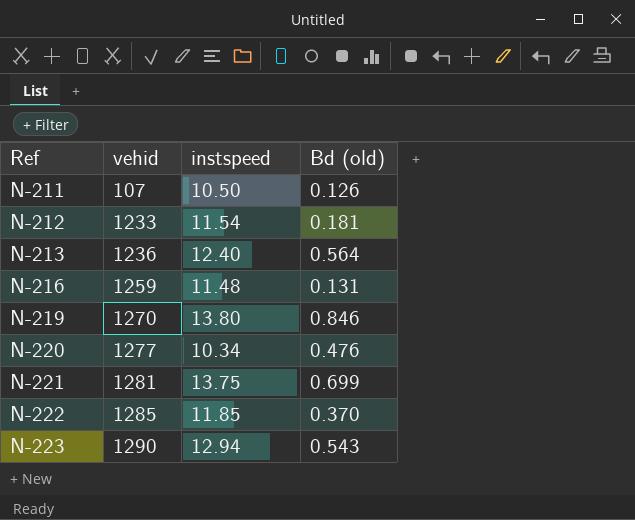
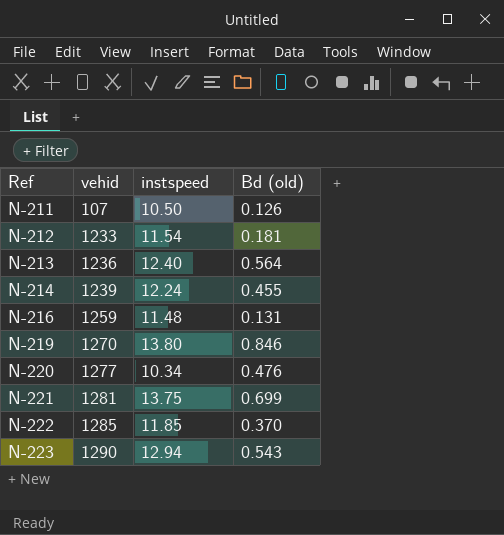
row N-214: none -> 1239 | 12.24 | 0.455

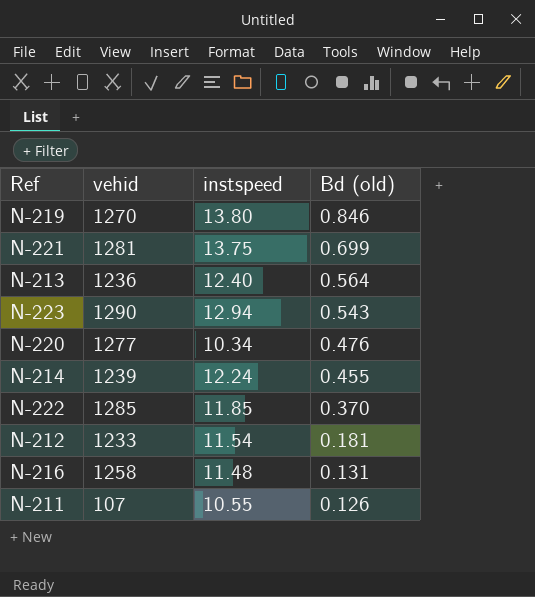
row order: Ref ascending -> Bd (old) descending
N-216 | vehid: 1259 -> 1258
N-211 | instspeed: 10.50 -> 10.55

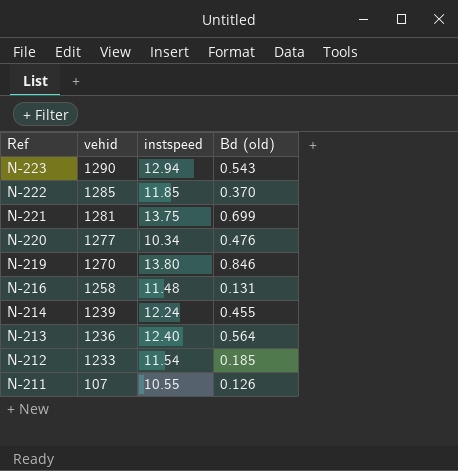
row order: Bd (old) descending -> Ref descending
N-212 | Bd (old): 0.181 -> 0.185

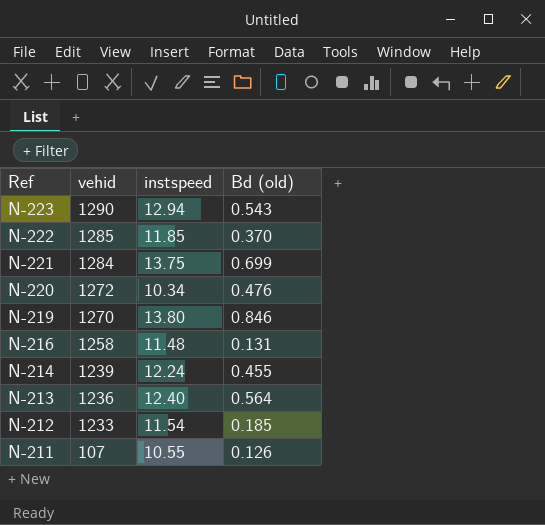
N-221 | vehid: 1281 -> 1284
N-220 | vehid: 1277 -> 1272

